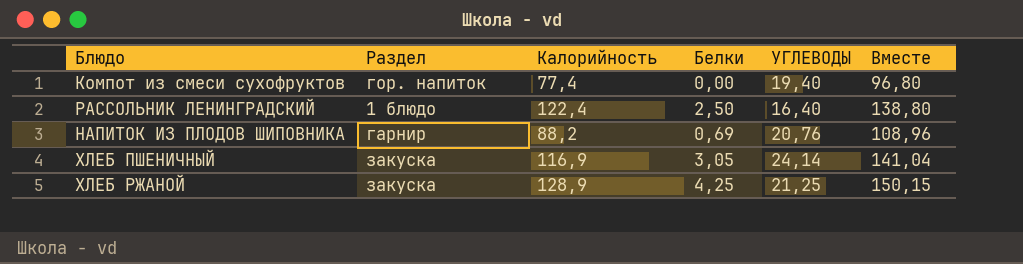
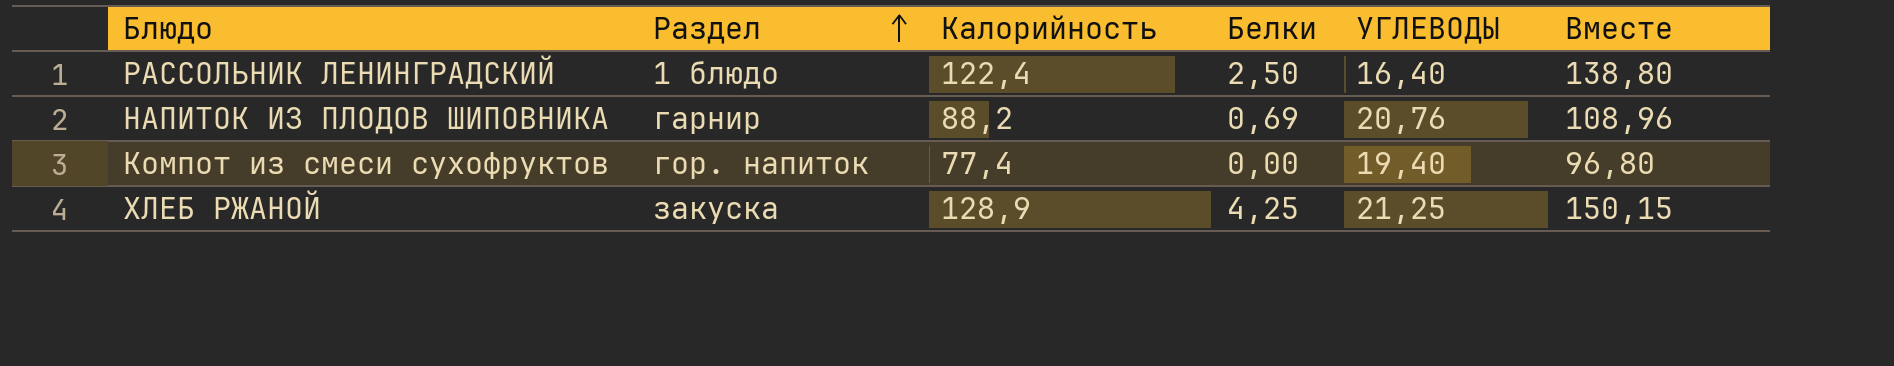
row order: none -> Раздел ascending
row ХЛЕБ ПШЕНИЧНЫЙ: закуска | 116,9 | 3,05 | 24,14 | 141,04 -> none

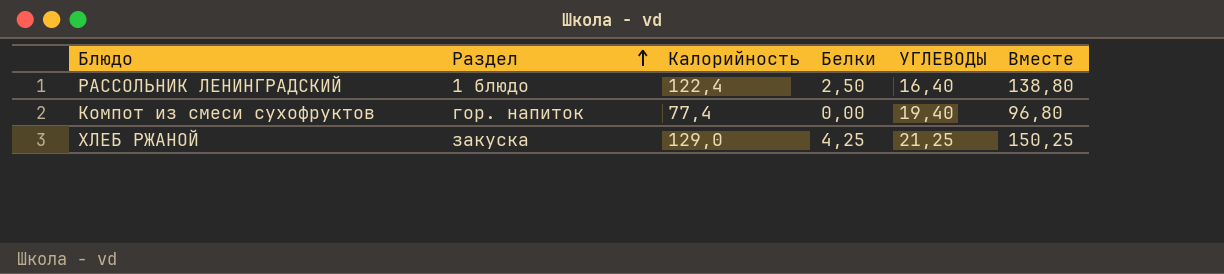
row НАПИТОК ИЗ ПЛОДОВ ШИПОВНИКА: гарнир | 88,2 | 0,69 | 20,76 | 108,96 -> none
ХЛЕБ РЖАНОЙ | Калорийность: 128,9 -> 129,0
ХЛЕБ РЖАНОЙ | Вместе: 150,15 -> 150,25

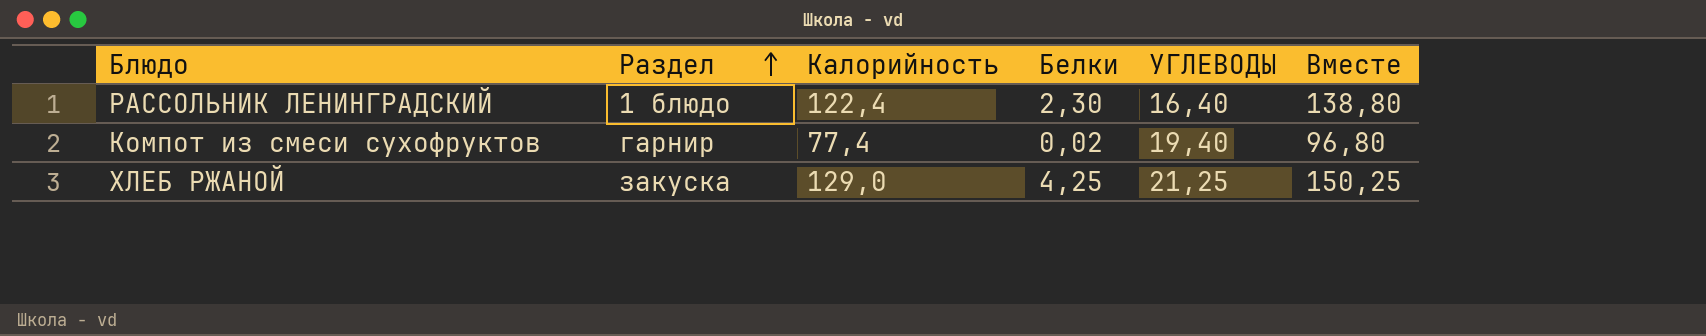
РАССОЛЬНИК ЛЕНИНГРАДСКИЙ | Белки: 2,50 -> 2,30
Компот из смеси сухофруктов | Раздел: гор. напиток -> гарнир
Компот из смеси сухофруктов | Белки: 0,00 -> 0,02

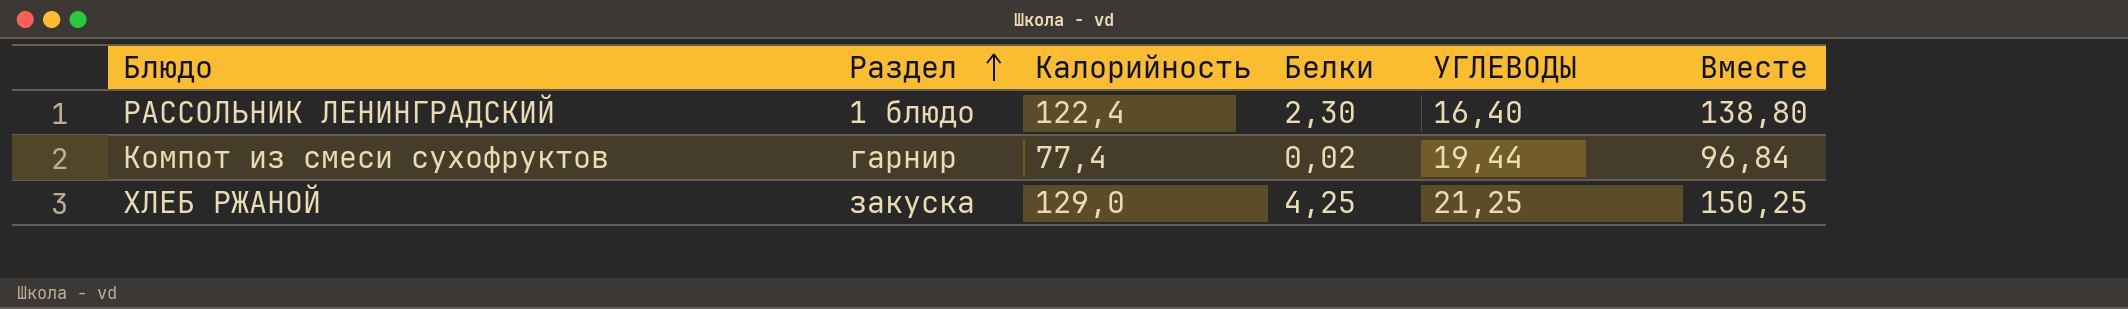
Компот из смеси сухофруктов | УГЛЕВОДЫ: 19,40 -> 19,44
Компот из смеси сухофруктов | Вместе: 96,80 -> 96,84

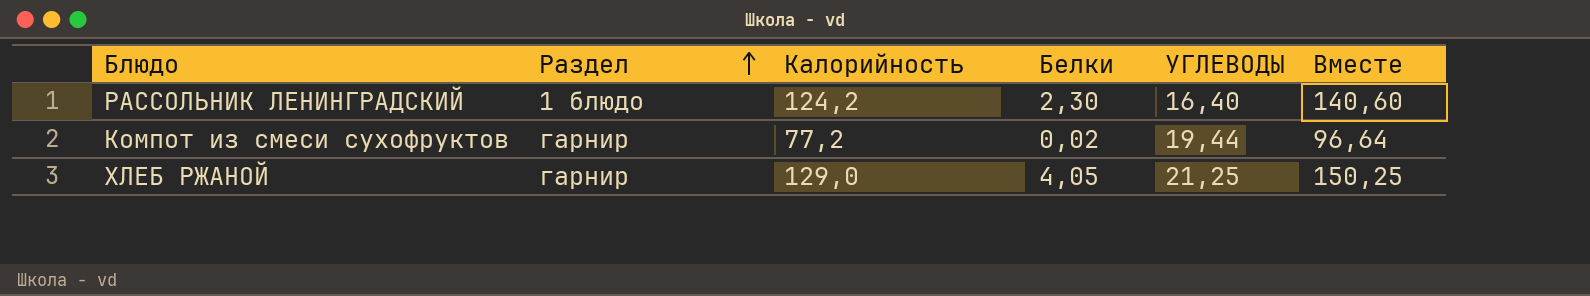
РАССОЛЬНИК ЛЕНИНГРАДСКИЙ | Калорийность: 122,4 -> 124,2
РАССОЛЬНИК ЛЕНИНГРАДСКИЙ | Вместе: 138,80 -> 140,60
Компот из смеси сухофруктов | Калорийность: 77,4 -> 77,2
Компот из смеси сухофруктов | Вместе: 96,84 -> 96,64
ХЛЕБ РЖАНОЙ | Раздел: закуска -> гарнир
ХЛЕБ РЖАНОЙ | Белки: 4,25 -> 4,05

